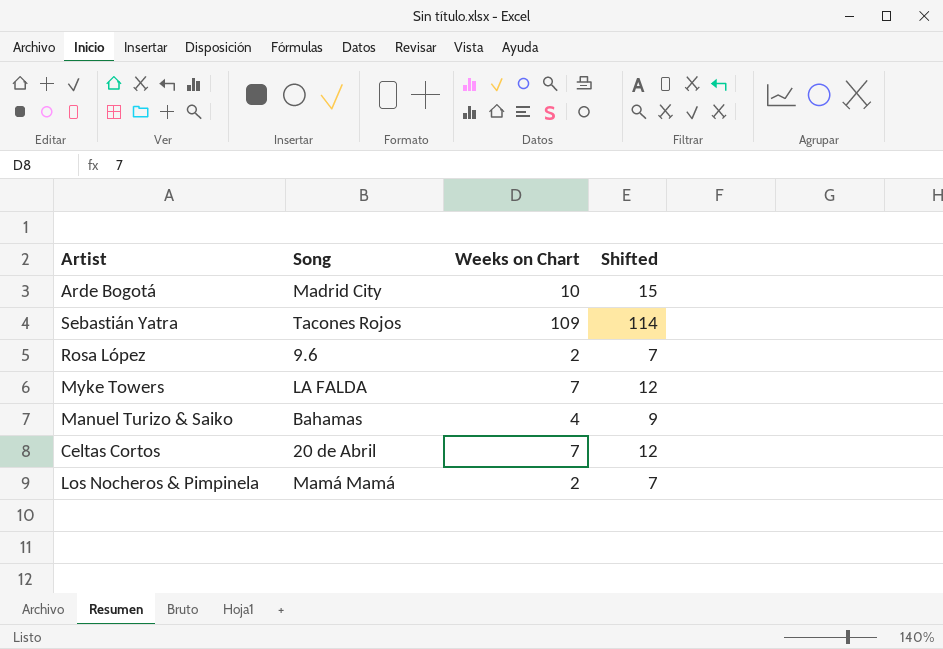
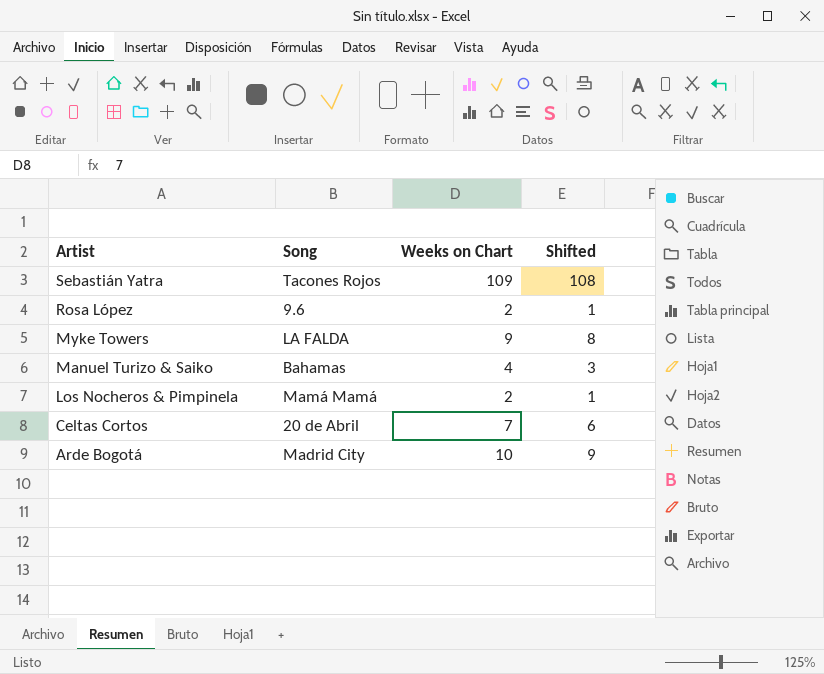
row order: none -> Artist descending
column Shifted | formula: [Weeks on Chart] + 5 -> [Weeks on Chart] - 1
Myke Towers | Weeks on Chart: 7 -> 9

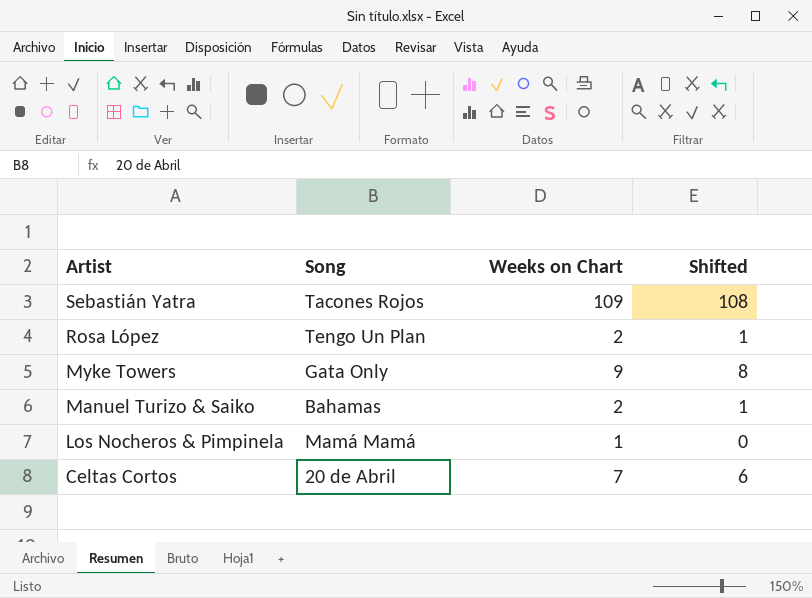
row Arde Bogotá: Madrid City | 10 | 9 -> none
Rosa López | Song: 9.6 -> Tengo Un Plan
Myke Towers | Song: LA FALDA -> Gata Only
Manuel Turizo & Saiko | Weeks on Chart: 4 -> 2
Manuel Turizo & Saiko | Shifted: 3 -> 1
Los Nocheros & Pimpinela | Weeks on Chart: 2 -> 1
Los Nocheros & Pimpinela | Shifted: 1 -> 0

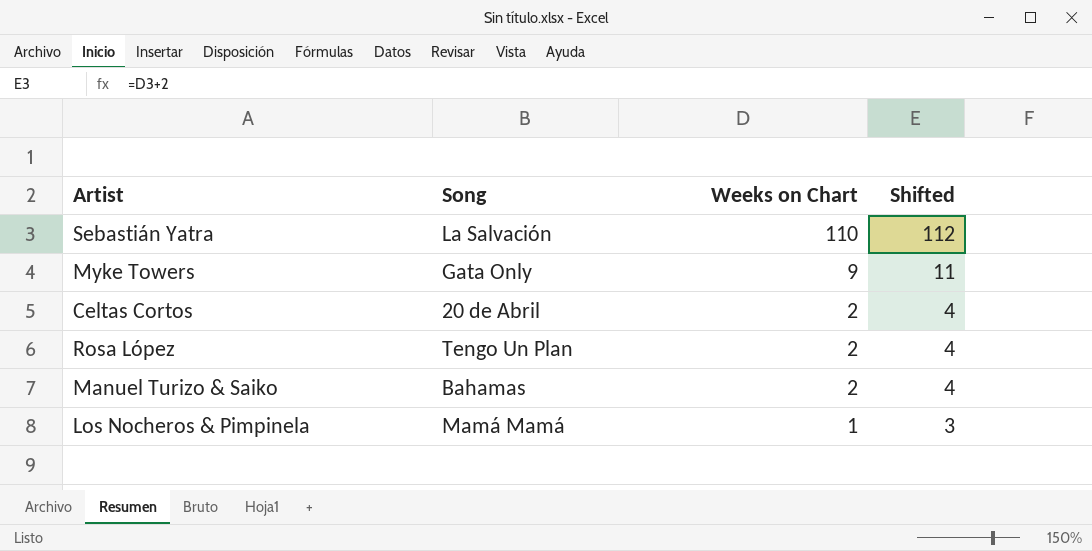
row order: Artist descending -> Weeks on Chart descending
column Shifted | formula: [Weeks on Chart] - 1 -> [Weeks on Chart] + 2
Sebastián Yatra | Song: Tacones Rojos -> La Salvación
Sebastián Yatra | Weeks on Chart: 109 -> 110
Celtas Cortos | Weeks on Chart: 7 -> 2

